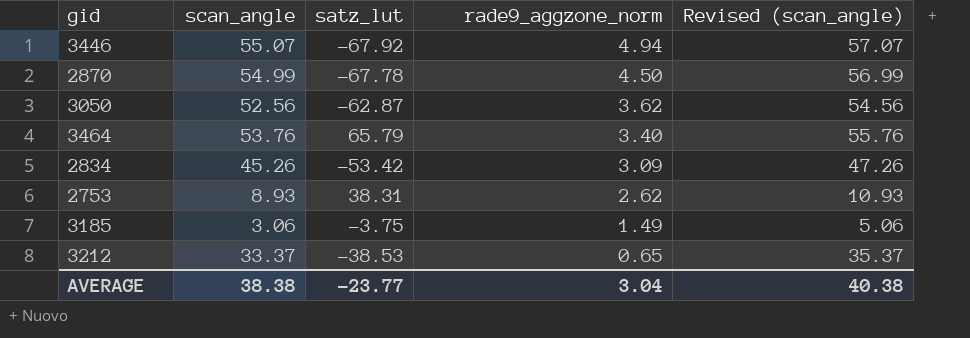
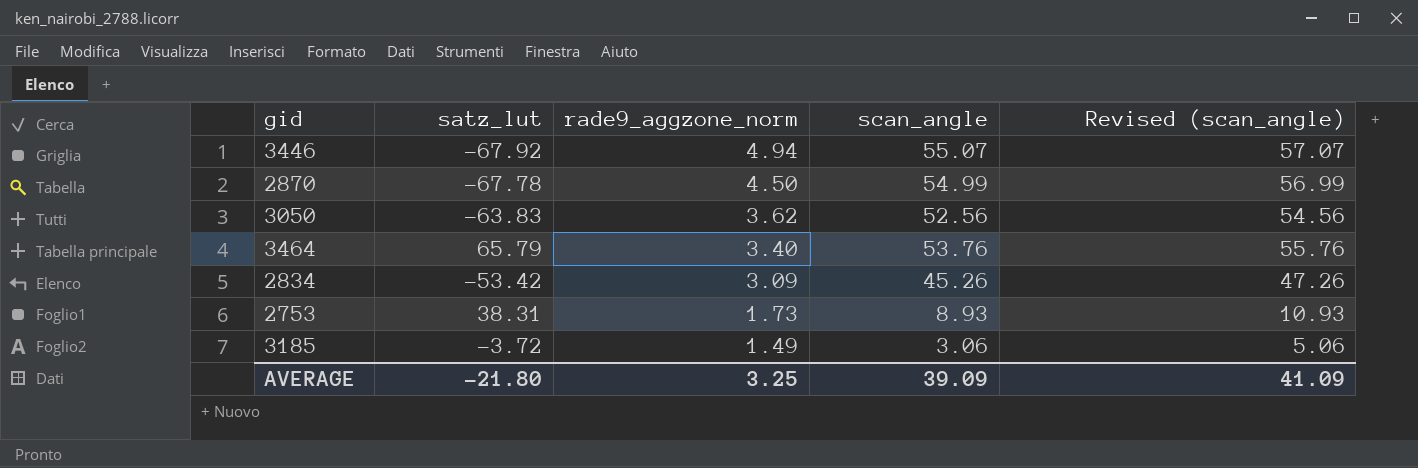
column scan_angle | position: 2 -> 4
row 3212: 33.37 | -38.53 | 0.65 | 35.37 -> none
3050 | satz_lut: -62.87 -> -63.83
2753 | rade9_aggzone_norm: 2.62 -> 1.73
3185 | satz_lut: -3.75 -> -3.72
AVERAGE | satz_lut: -23.77 -> -21.80
AVERAGE | rade9_aggzone_norm: 3.04 -> 3.25
AVERAGE | scan_angle: 38.38 -> 39.09
AVERAGE | Revised (scan_angle): 40.38 -> 41.09

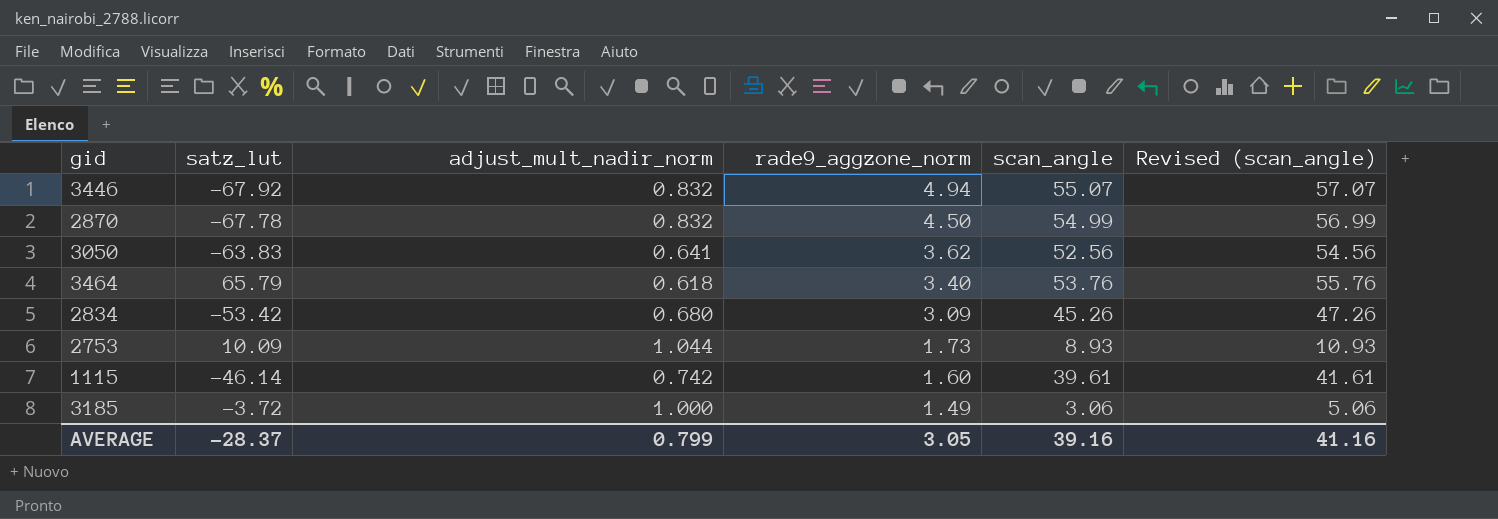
column adjust_mult_nadir_norm | position: none -> 3
2753 | satz_lut: 38.31 -> 10.09
row 1115: none -> -46.14 | 0.742 | 1.60 | 39.61 | 41.61
AVERAGE | satz_lut: -21.80 -> -28.37
AVERAGE | rade9_aggzone_norm: 3.25 -> 3.05
AVERAGE | scan_angle: 39.09 -> 39.16
AVERAGE | Revised (scan_angle): 41.09 -> 41.16

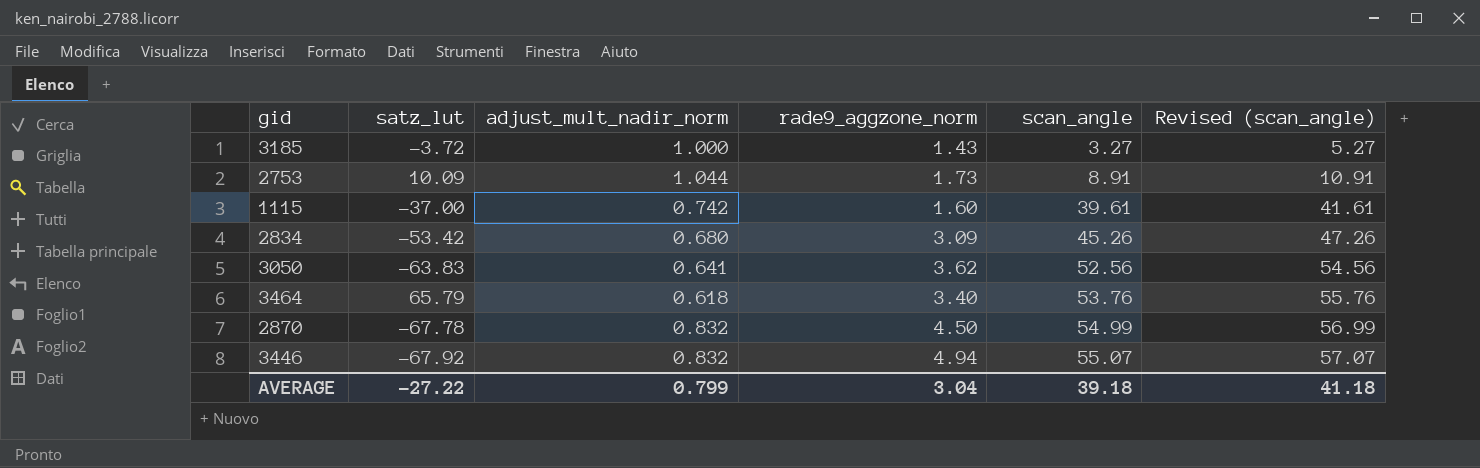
row order: rade9_aggzone_norm descending -> scan_angle ascending
3185 | rade9_aggzone_norm: 1.49 -> 1.43
3185 | scan_angle: 3.06 -> 3.27
3185 | Revised (scan_angle): 5.06 -> 5.27
2753 | scan_angle: 8.93 -> 8.91
2753 | Revised (scan_angle): 10.93 -> 10.91
1115 | satz_lut: -46.14 -> -37.00
AVERAGE | satz_lut: -28.37 -> -27.22
AVERAGE | rade9_aggzone_norm: 3.05 -> 3.04
AVERAGE | scan_angle: 39.16 -> 39.18
AVERAGE | Revised (scan_angle): 41.16 -> 41.18

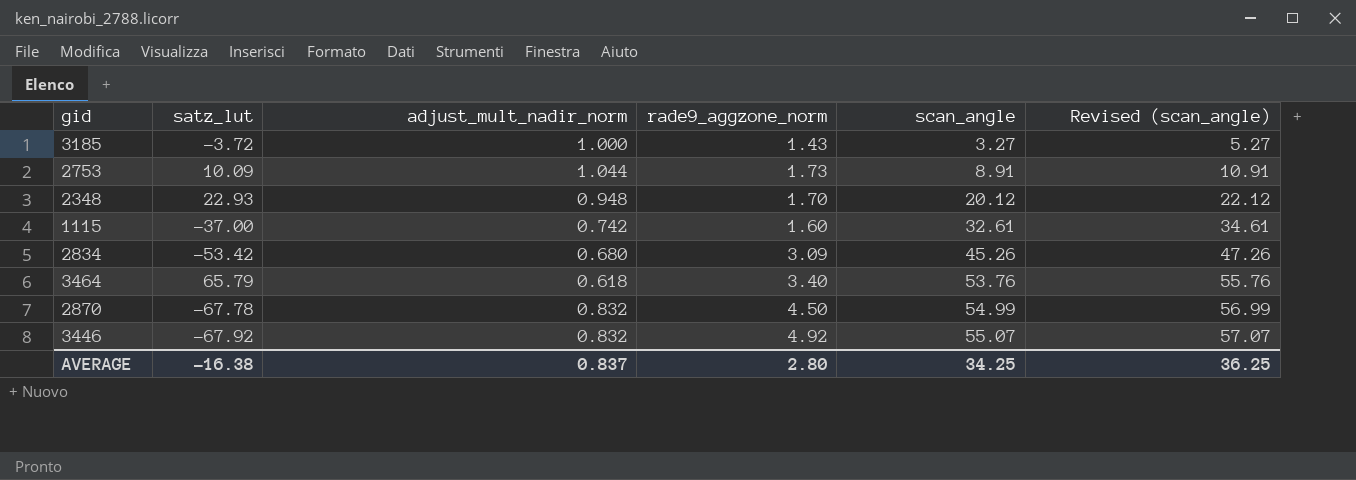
row 3050: -63.83 | 0.641 | 3.62 | 52.56 | 54.56 -> none
row 2348: none -> 22.93 | 0.948 | 1.70 | 20.12 | 22.12
1115 | scan_angle: 39.61 -> 32.61
1115 | Revised (scan_angle): 41.61 -> 34.61
3446 | rade9_aggzone_norm: 4.94 -> 4.92
AVERAGE | satz_lut: -27.22 -> -16.38
AVERAGE | adjust_mult_nadir_norm: 0.799 -> 0.837
AVERAGE | rade9_aggzone_norm: 3.04 -> 2.80
AVERAGE | scan_angle: 39.18 -> 34.25
AVERAGE | Revised (scan_angle): 41.18 -> 36.25

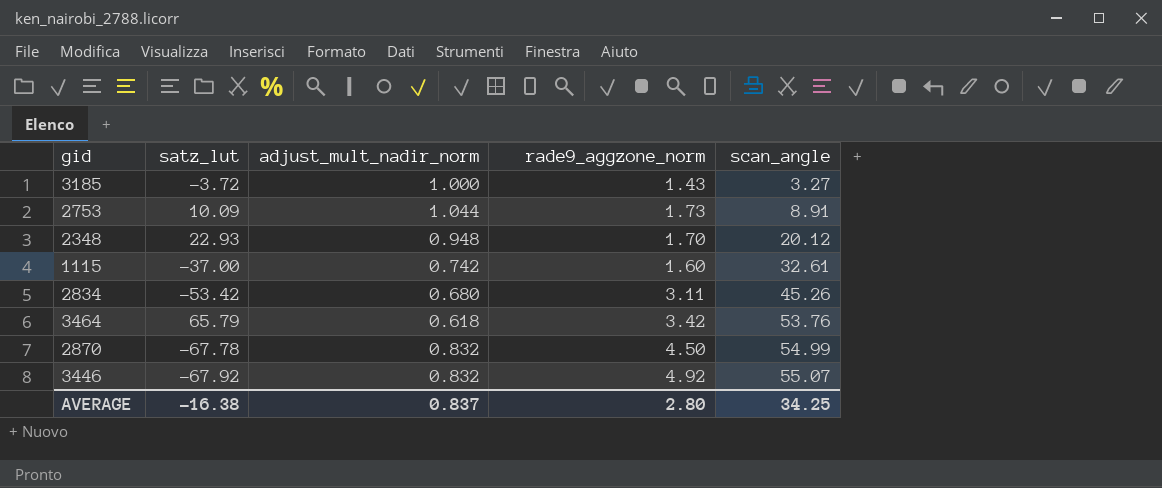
column Revised (scan_angle) | formula: [scan_angle] + 2 -> none
2834 | rade9_aggzone_norm: 3.09 -> 3.11
3464 | rade9_aggzone_norm: 3.40 -> 3.42

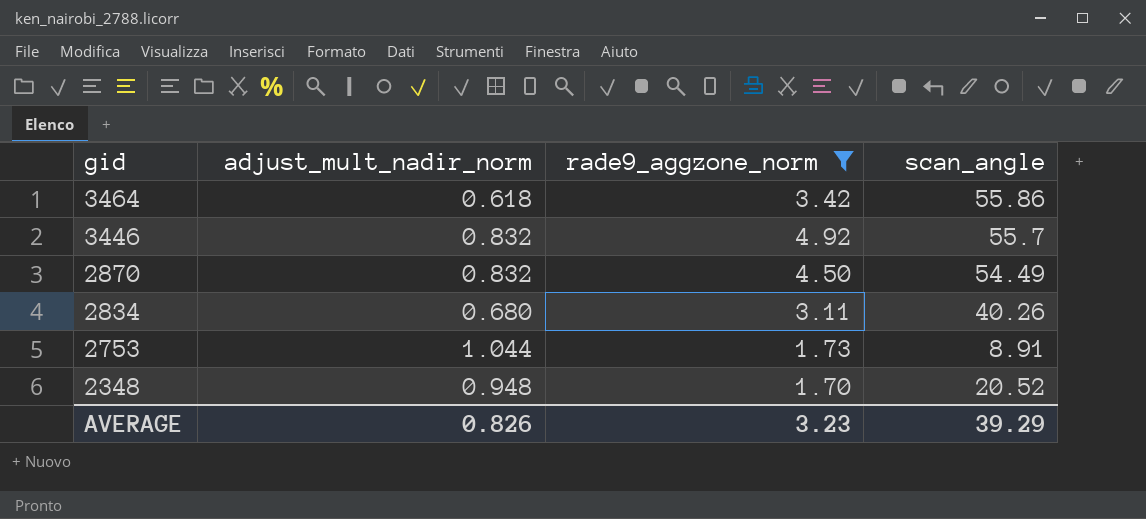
filter: none -> rade9_aggzone_norm >= 1.70
row order: scan_angle ascending -> gid descending
column satz_lut | position: 2 -> none
3464 | scan_angle: 53.76 -> 55.86
3446 | scan_angle: 55.07 -> 55.7
2870 | scan_angle: 54.99 -> 54.49
2834 | scan_angle: 45.26 -> 40.26
2348 | scan_angle: 20.12 -> 20.52
AVERAGE | adjust_mult_nadir_norm: 0.837 -> 0.826
AVERAGE | rade9_aggzone_norm: 2.80 -> 3.23
AVERAGE | scan_angle: 34.25 -> 39.29

